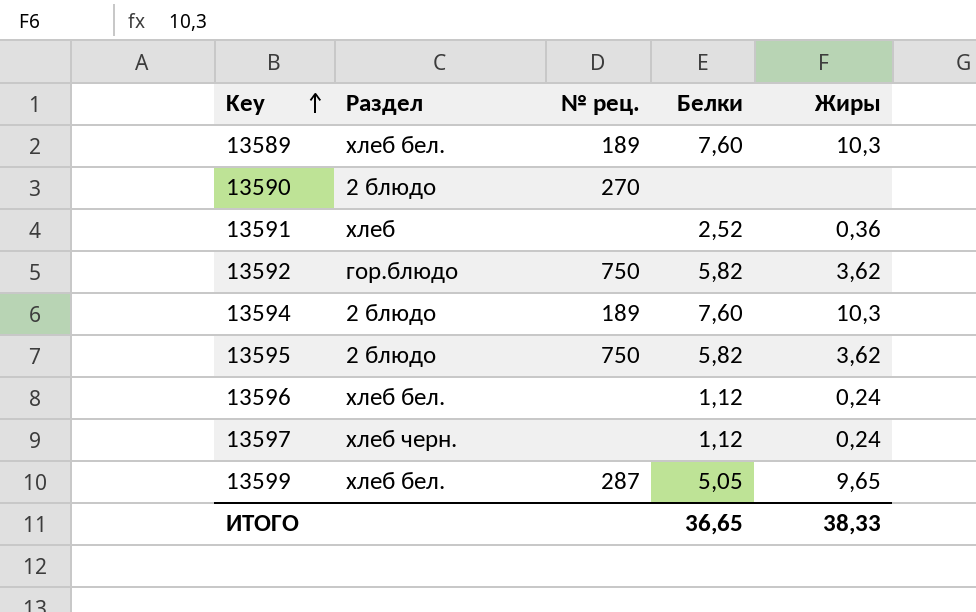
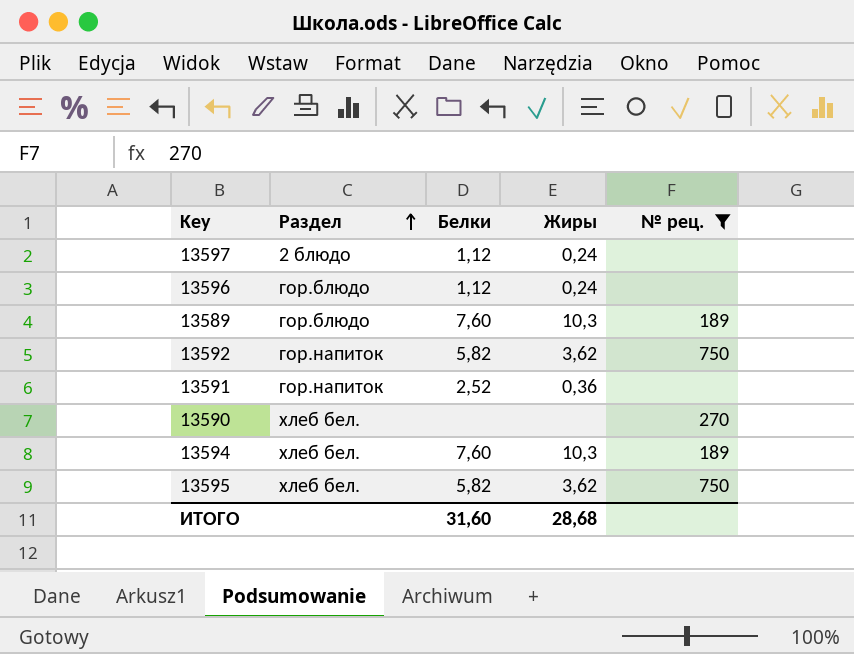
filter: none -> № рец. != 287
row order: Key ascending -> Раздел ascending
column № рец. | position: 3 -> 5
13597 | Раздел: хлеб черн. -> 2 блюдо
13596 | Раздел: хлеб бел. -> гор.блюдо
13589 | Раздел: хлеб бел. -> гор.блюдо
13592 | Раздел: гор.блюдо -> гор.напиток
13591 | Раздел: хлеб -> гор.напиток
13590 | Раздел: 2 блюдо -> хлеб бел.
13594 | Раздел: 2 блюдо -> хлеб бел.
13595 | Раздел: 2 блюдо -> хлеб бел.
ИТОГО | Белки: 36,65 -> 31,60
ИТОГО | Жиры: 38,33 -> 28,68

